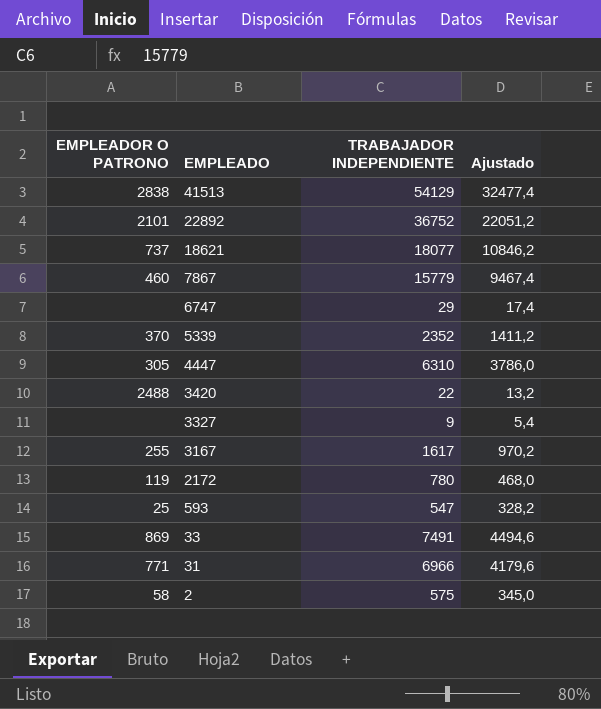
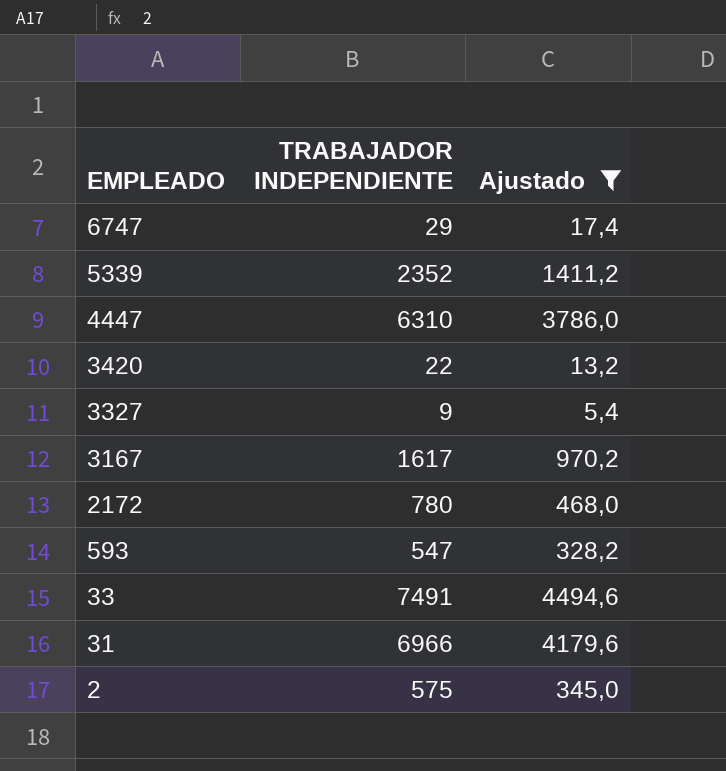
filter: none -> Ajustado <= 4494,6
column EMPLEADOR O PATRONO | position: 1 -> none

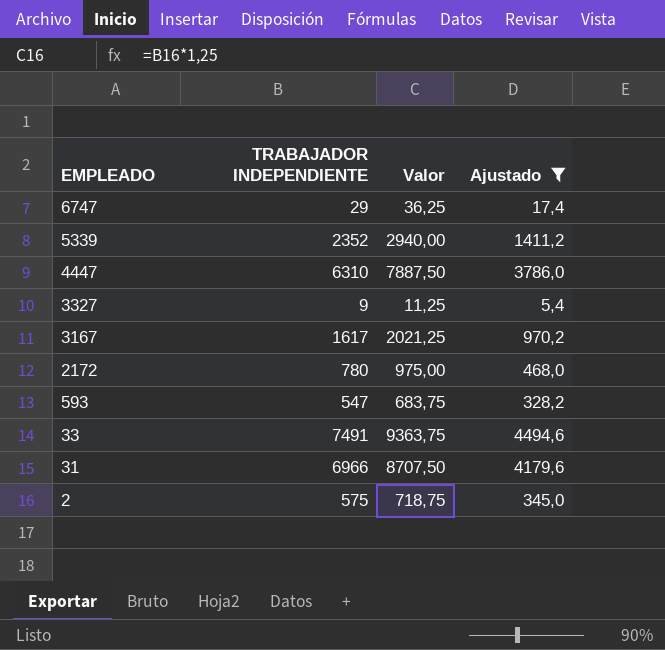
column Valor | formula: none -> [TRABAJADOR INDEPENDIENTE] * 1,25
row 3420: 22 | 13,2 -> none

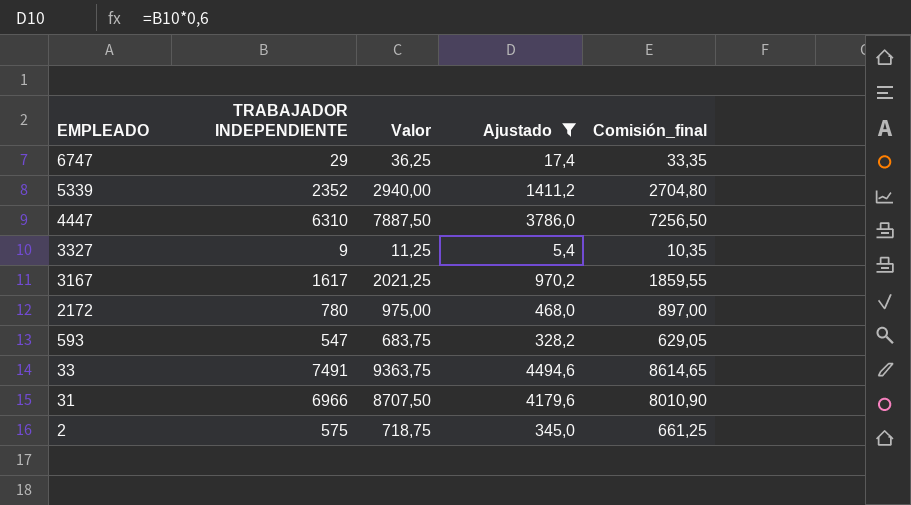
column Comisión_final | formula: none -> [TRABAJADOR INDEPENDIENTE] * 1,15

